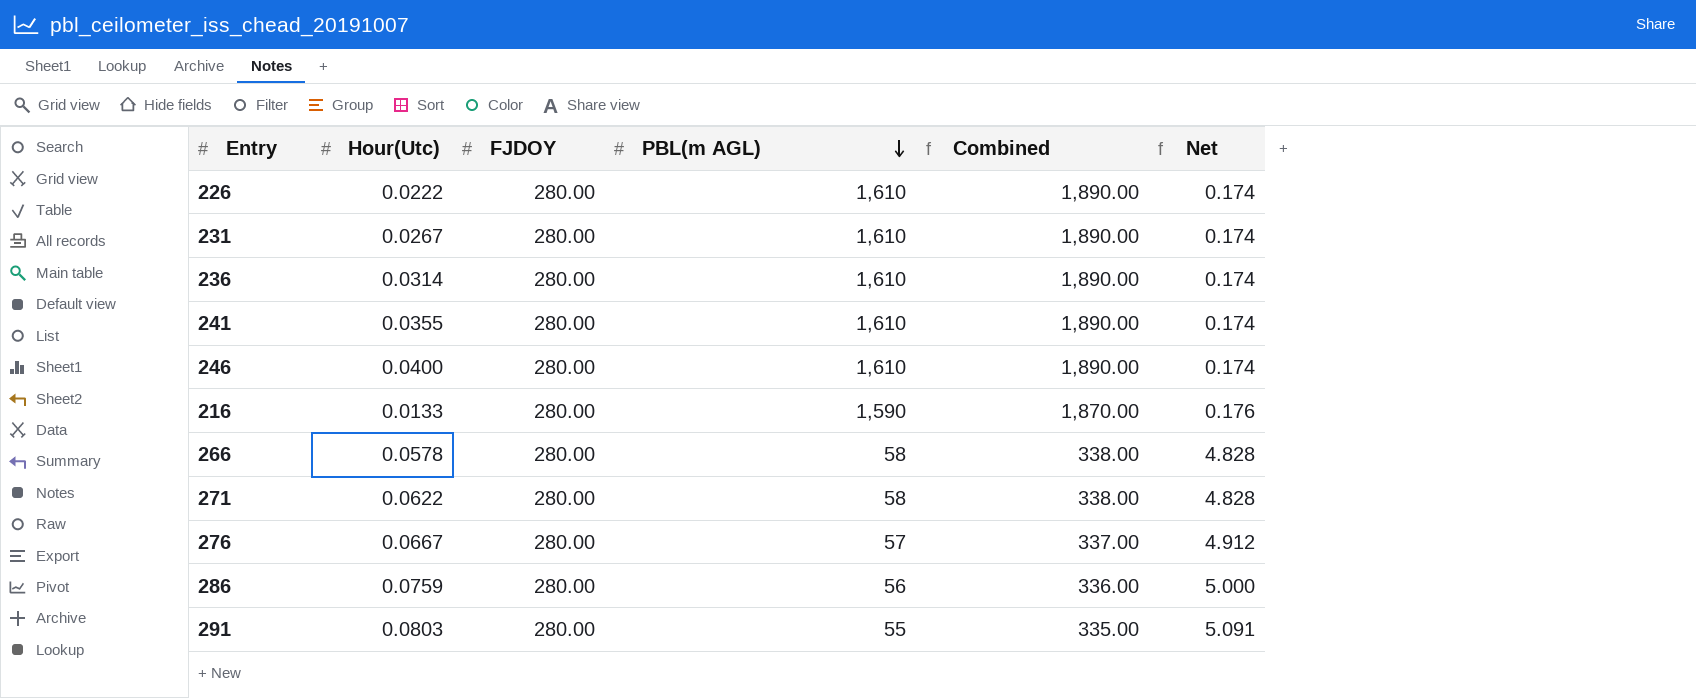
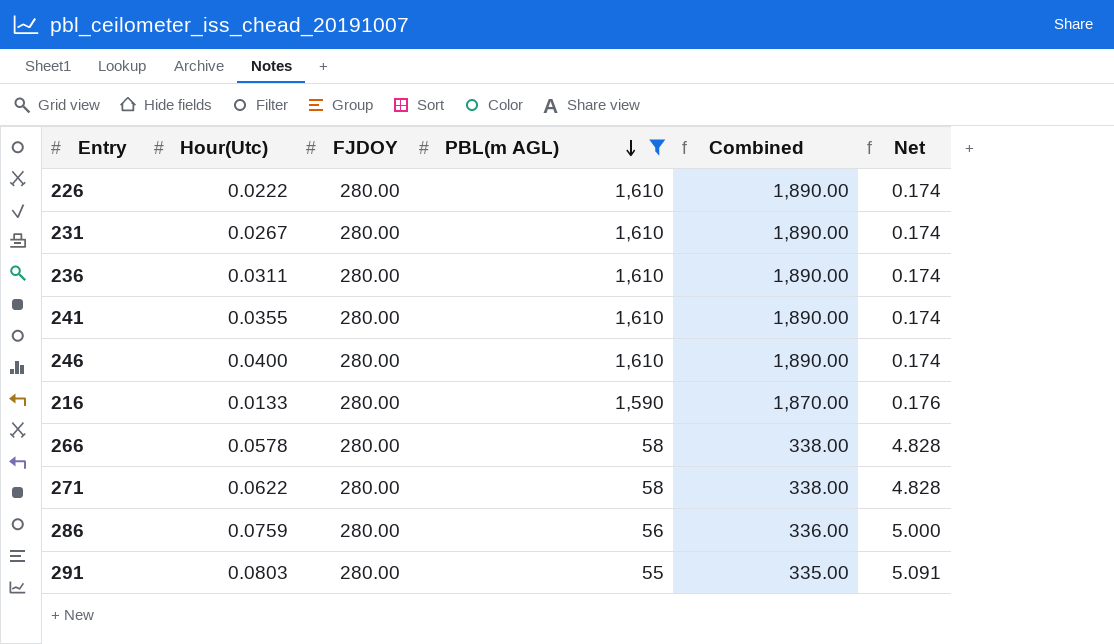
filter: none -> PBL(m AGL) != 57
236 | Hour(Utc): 0.0314 -> 0.0311

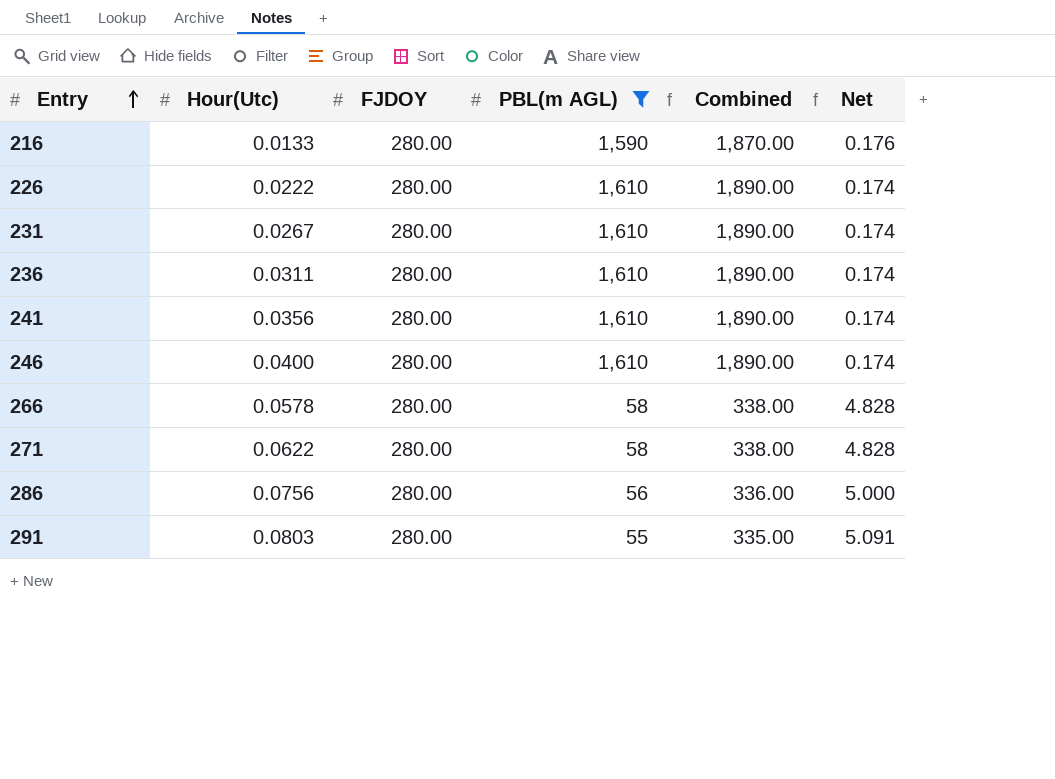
row order: PBL(m AGL) descending -> Entry ascending
241 | Hour(Utc): 0.0355 -> 0.0356
286 | Hour(Utc): 0.0759 -> 0.0756

